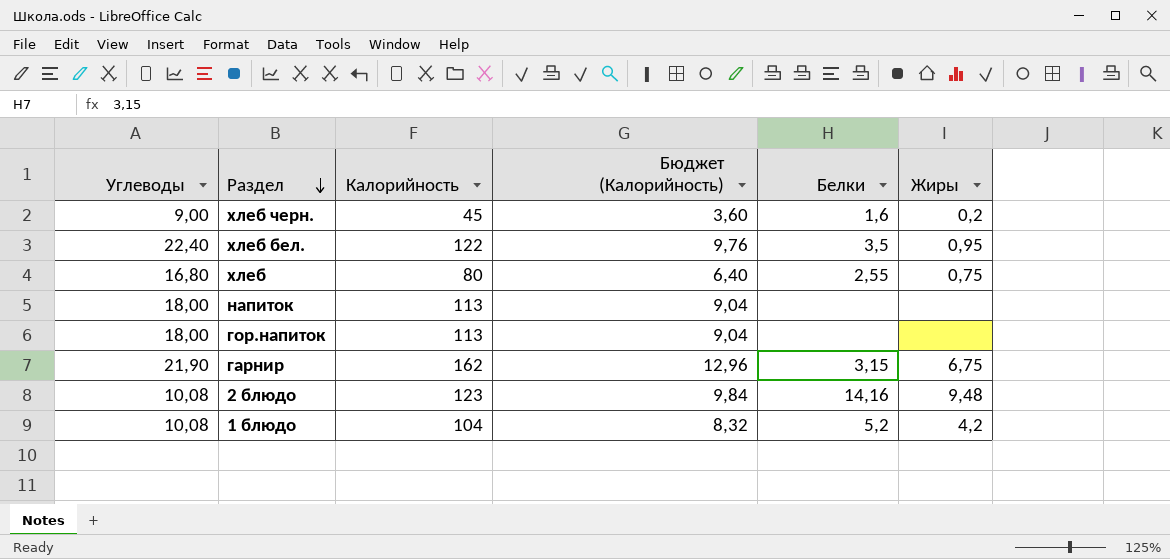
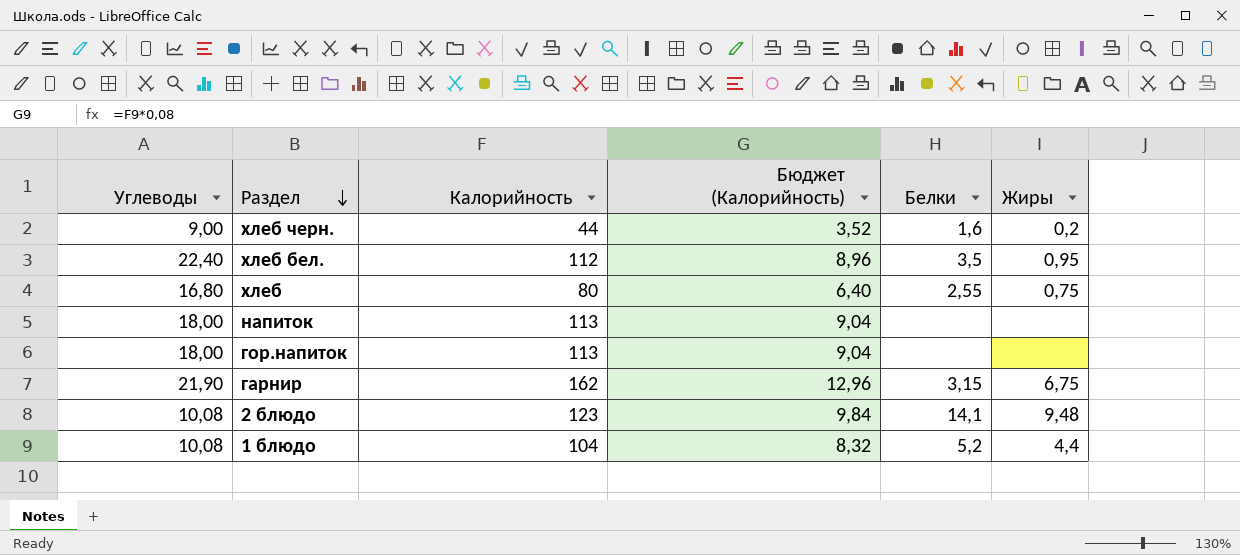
хлеб черн. | Калорийность: 45 -> 44
хлеб черн. | Бюджет (Калорийность): 3,60 -> 3,52
хлеб бел. | Калорийность: 122 -> 112
хлеб бел. | Бюджет (Калорийность): 9,76 -> 8,96
2 блюдо | Белки: 14,16 -> 14,1
1 блюдо | Жиры: 4,2 -> 4,4

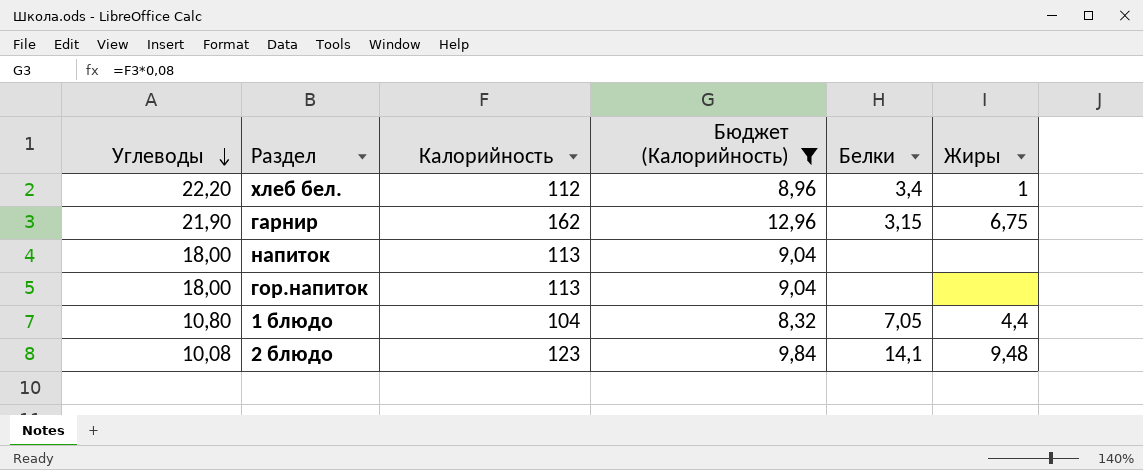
filter: none -> Бюджет (Калорийность) >= 8,32
row order: Раздел descending -> Углеводы descending
хлеб бел. | Углеводы: 22,40 -> 22,20
хлеб бел. | Белки: 3,5 -> 3,4
хлеб бел. | Жиры: 0,95 -> 1
1 блюдо | Углеводы: 10,08 -> 10,80
1 блюдо | Белки: 5,2 -> 7,05

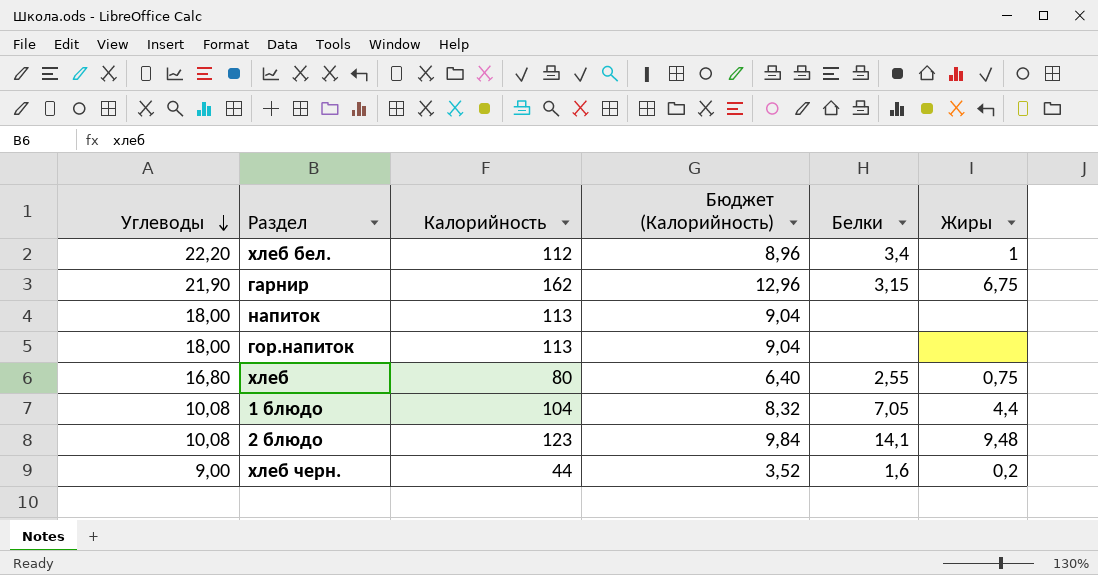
filter: Бюджет (Калорийность) >= 8,32 -> none
1 блюдо | Углеводы: 10,80 -> 10,08

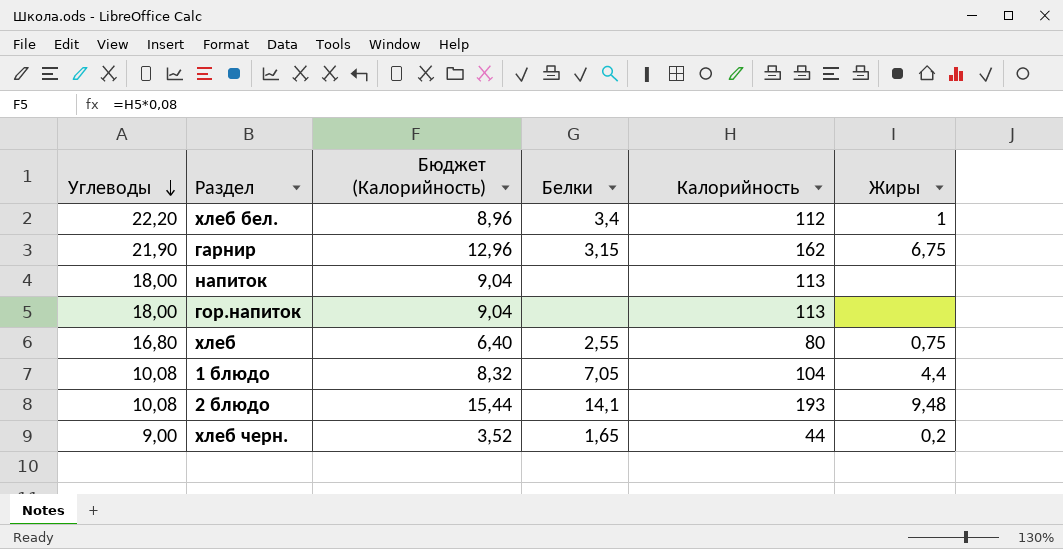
column Калорийность | position: 3 -> 5
2 блюдо | Бюджет (Калорийность): 9,84 -> 15,44
2 блюдо | Калорийность: 123 -> 193
хлеб черн. | Белки: 1,6 -> 1,65

